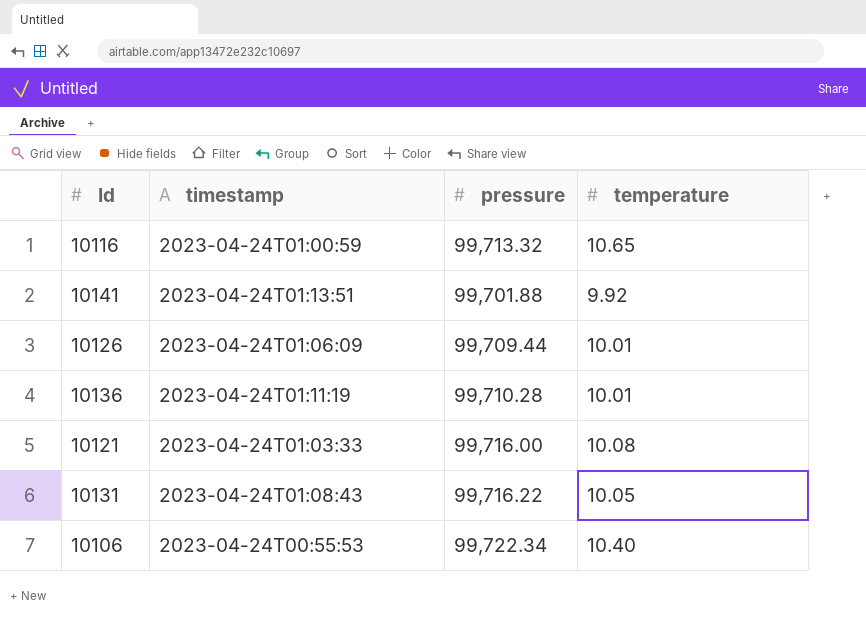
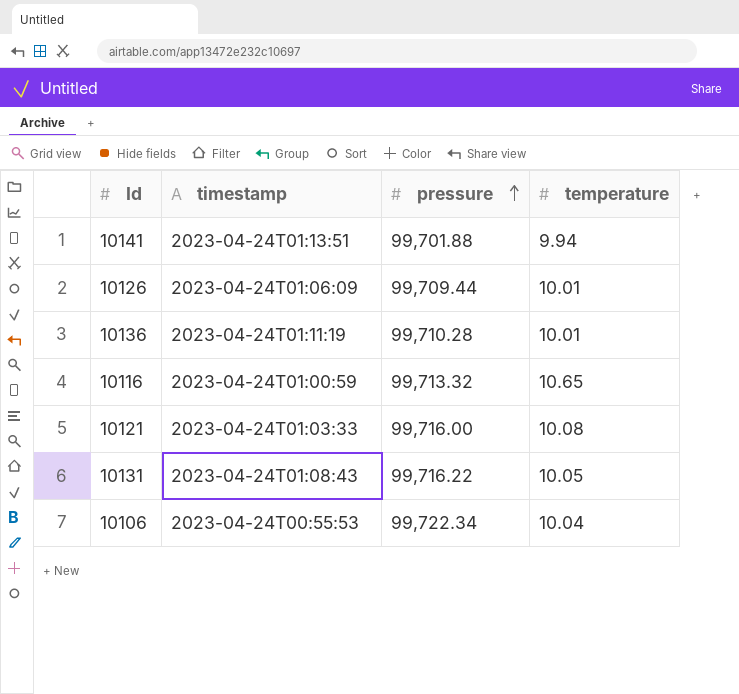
row order: none -> pressure ascending
10141 | temperature: 9.92 -> 9.94
10106 | temperature: 10.40 -> 10.04

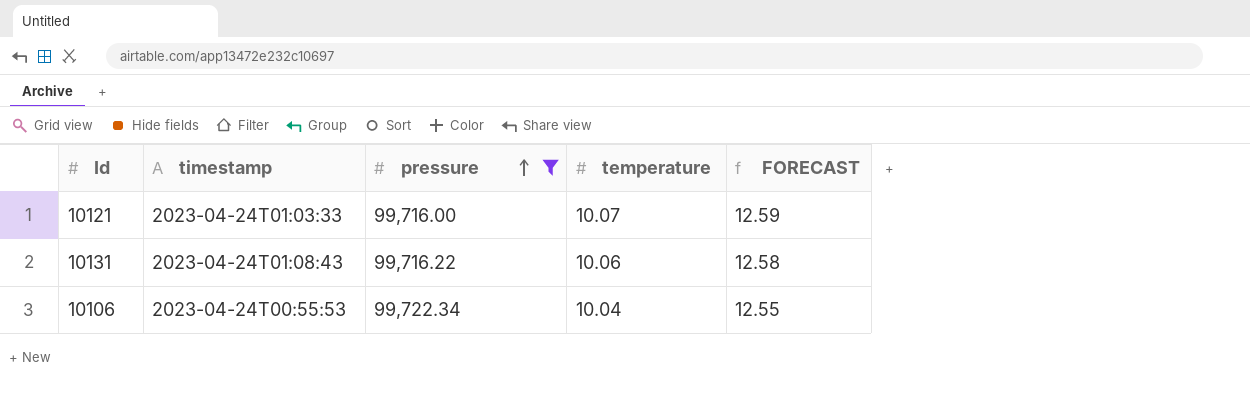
filter: none -> pressure >= 99,716.00
column FORECAST | formula: none -> [temperature] * 1.25
10121 | temperature: 10.08 -> 10.07
10131 | temperature: 10.05 -> 10.06

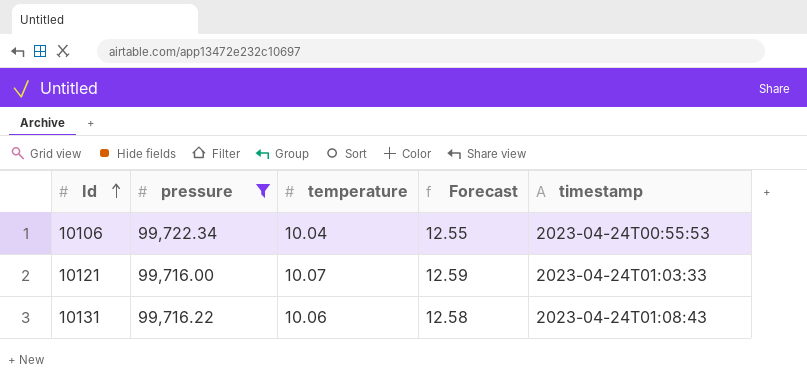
row order: pressure ascending -> Id ascending
column name: FORECAST -> Forecast
column timestamp | position: 2 -> 5

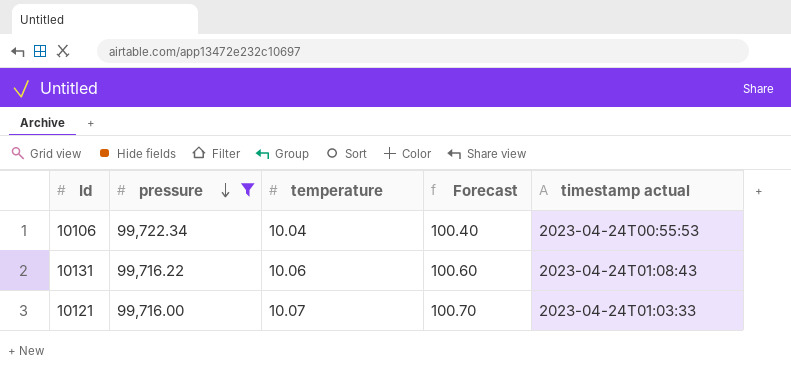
row order: Id ascending -> pressure descending
column Forecast | formula: [temperature] * 1.25 -> [temperature] * 10
column name: timestamp -> timestamp actual

